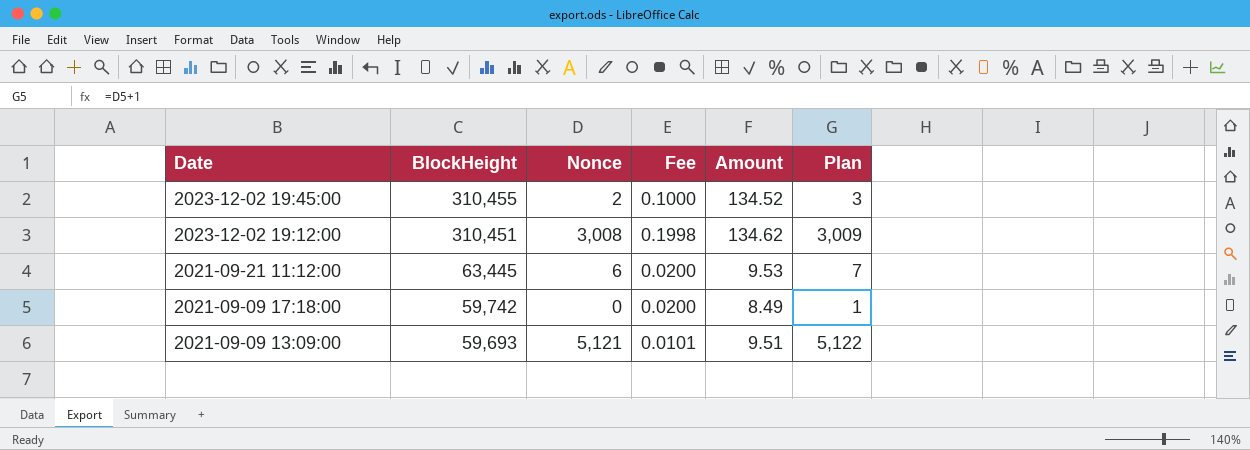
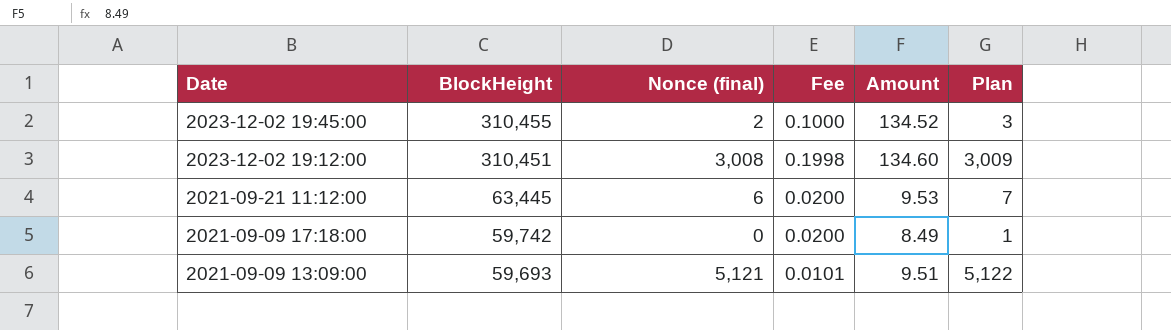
column name: Nonce -> Nonce (final)
2023-12-02 19:12:00 | Amount: 134.62 -> 134.60

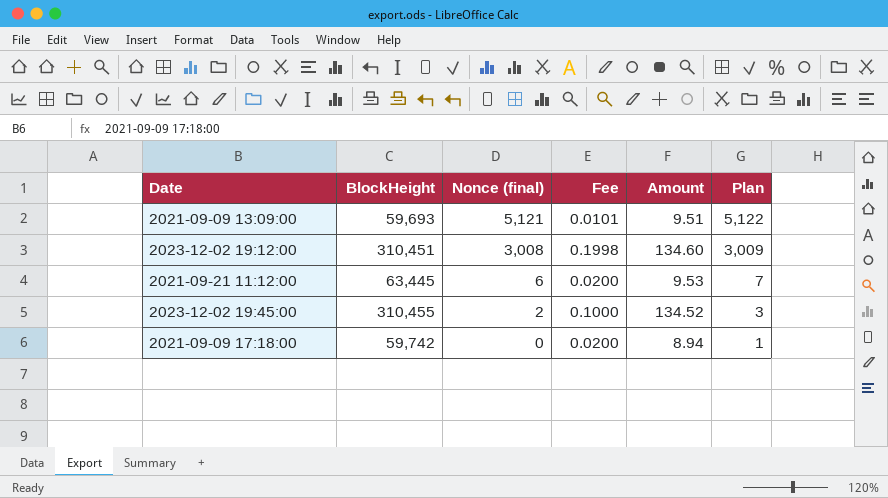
row order: Date descending -> Nonce (final) descending
2021-09-09 17:18:00 | Amount: 8.49 -> 8.94

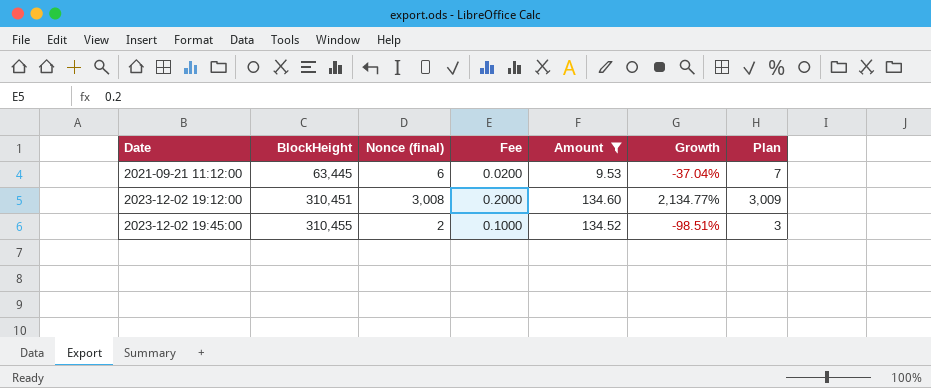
filter: none -> Amount >= 9.53
row order: Nonce (final) descending -> Date ascending
column Growth | formula: none -> ([Nonce (final)] - [Amount]) / [Amount]
2023-12-02 19:12:00 | Fee: 0.1998 -> 0.2000

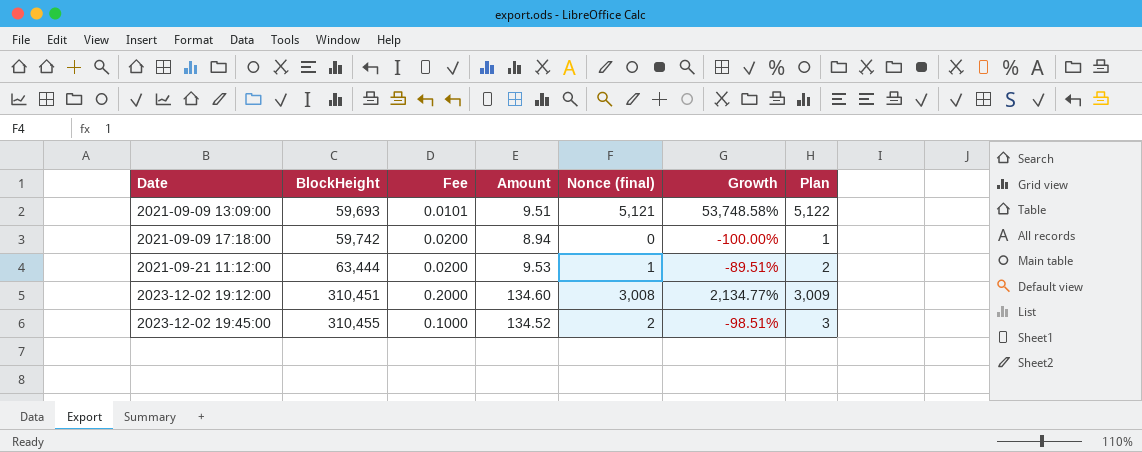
filter: Amount >= 9.53 -> none
column Nonce (final) | position: 3 -> 5
2021-09-21 11:12:00 | BlockHeight: 63,445 -> 63,444
2021-09-21 11:12:00 | Nonce (final): 6 -> 1
2021-09-21 11:12:00 | Growth: -37.04% -> -89.51%
2021-09-21 11:12:00 | Plan: 7 -> 2

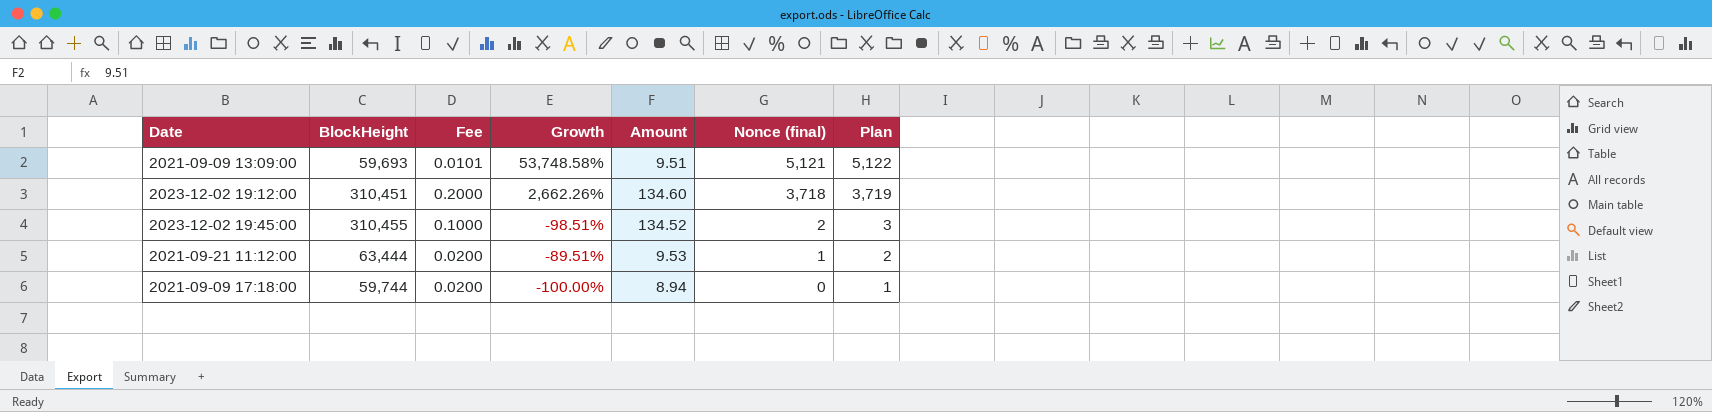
row order: Date ascending -> Nonce (final) descending
column Growth | position: 6 -> 4
2023-12-02 19:12:00 | Growth: 2,134.77% -> 2,662.26%
2023-12-02 19:12:00 | Nonce (final): 3,008 -> 3,718
2023-12-02 19:12:00 | Plan: 3,009 -> 3,719
2021-09-09 17:18:00 | BlockHeight: 59,742 -> 59,744

